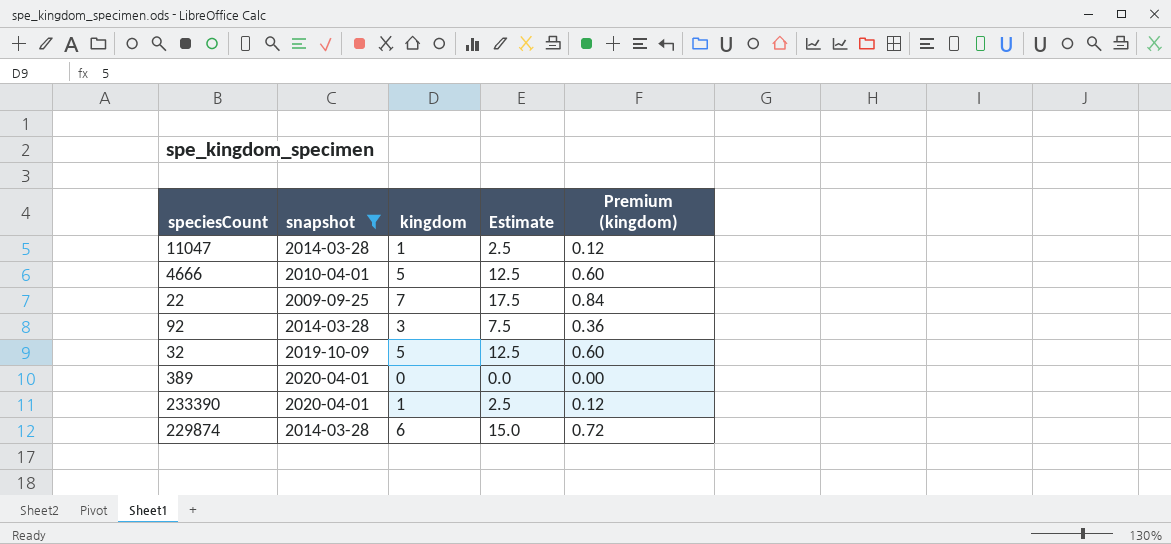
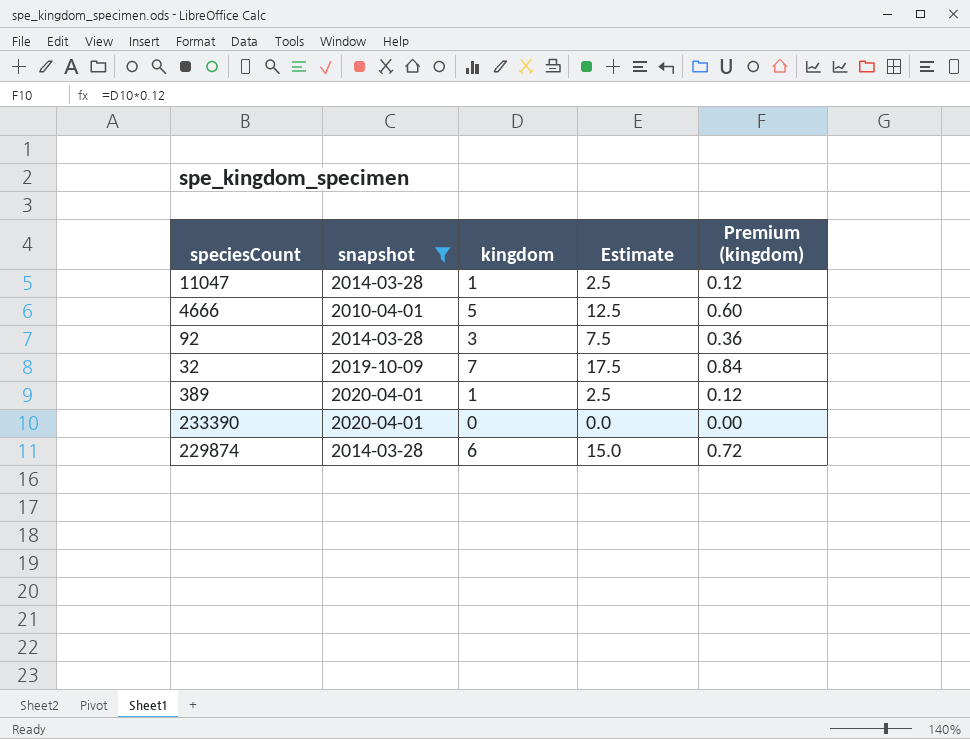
row 22: 2009-09-25 | 7 | 17.5 | 0.84 -> none
32 | kingdom: 5 -> 7
32 | Estimate: 12.5 -> 17.5
32 | Premium (kingdom): 0.60 -> 0.84
389 | kingdom: 0 -> 1
389 | Estimate: 0.0 -> 2.5
389 | Premium (kingdom): 0.00 -> 0.12
233390 | kingdom: 1 -> 0
233390 | Estimate: 2.5 -> 0.0
233390 | Premium (kingdom): 0.12 -> 0.00

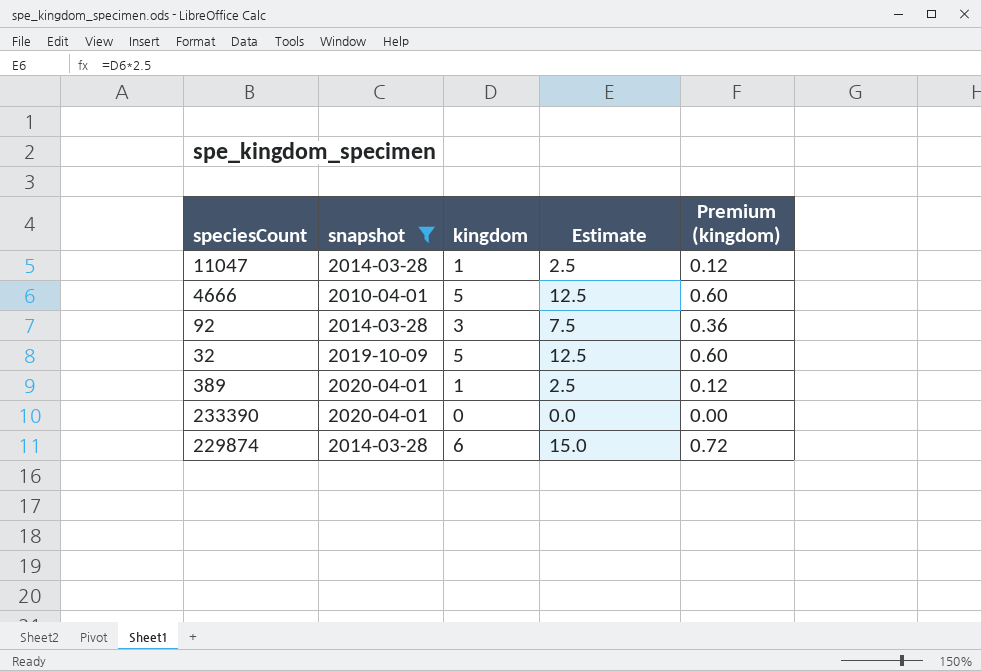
32 | kingdom: 7 -> 5
32 | Estimate: 17.5 -> 12.5
32 | Premium (kingdom): 0.84 -> 0.60

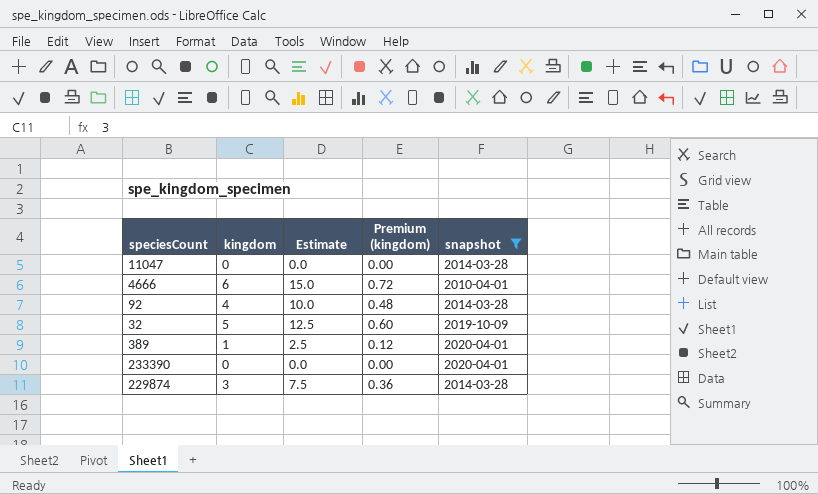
column snapshot | position: 2 -> 5
11047 | kingdom: 1 -> 0
11047 | Estimate: 2.5 -> 0.0
11047 | Premium (kingdom): 0.12 -> 0.00
4666 | kingdom: 5 -> 6
4666 | Estimate: 12.5 -> 15.0
4666 | Premium (kingdom): 0.60 -> 0.72
92 | kingdom: 3 -> 4
92 | Estimate: 7.5 -> 10.0
92 | Premium (kingdom): 0.36 -> 0.48
229874 | kingdom: 6 -> 3
229874 | Estimate: 15.0 -> 7.5
229874 | Premium (kingdom): 0.72 -> 0.36

